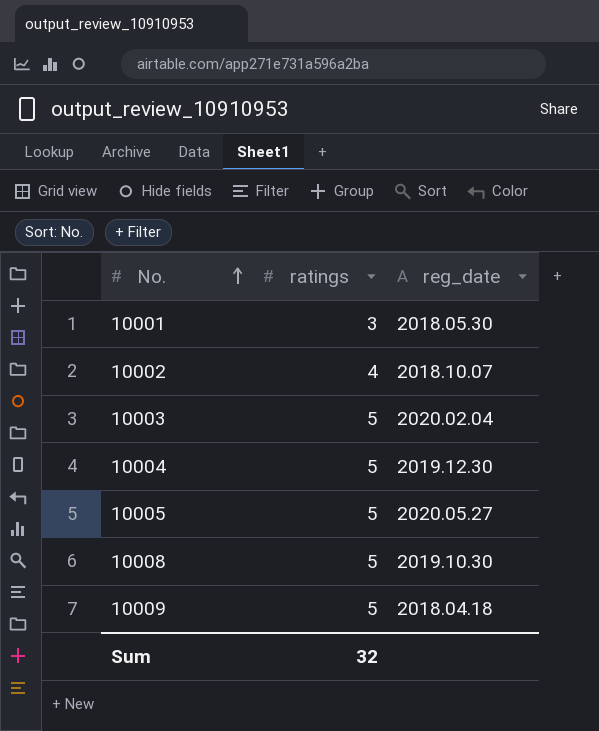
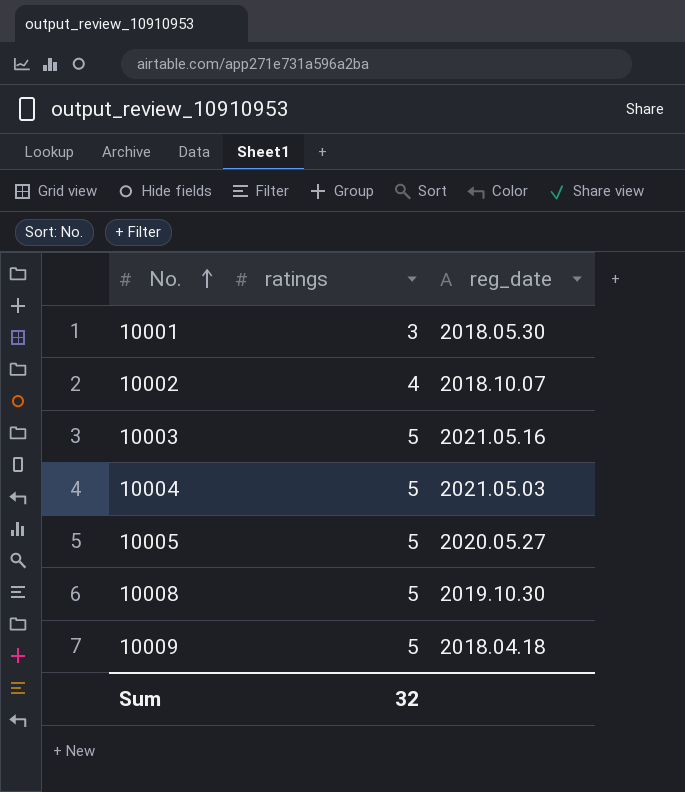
10003 | reg_date: 2020.02.04 -> 2021.05.16
10004 | reg_date: 2019.12.30 -> 2021.05.03

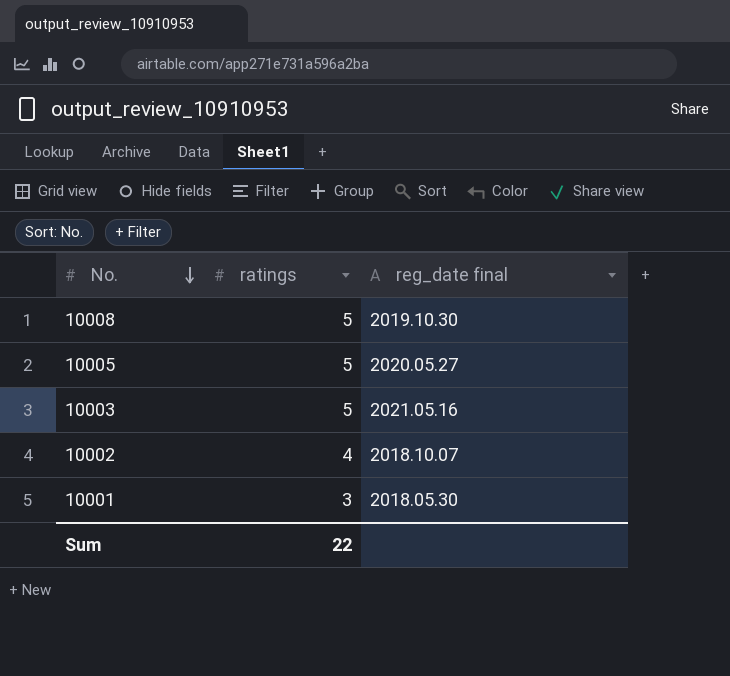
row order: No. ascending -> No. descending
column name: reg_date -> reg_date final
row 10004: 5 | 2021.05.03 -> none
row 10009: 5 | 2018.04.18 -> none
Sum | ratings: 32 -> 22

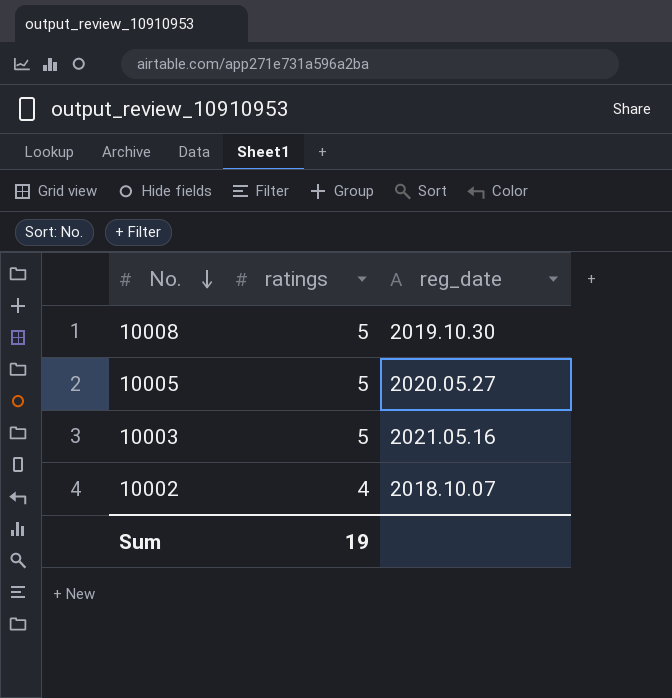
column name: reg_date final -> reg_date
row 10001: 3 | 2018.05.30 -> none
Sum | ratings: 22 -> 19

